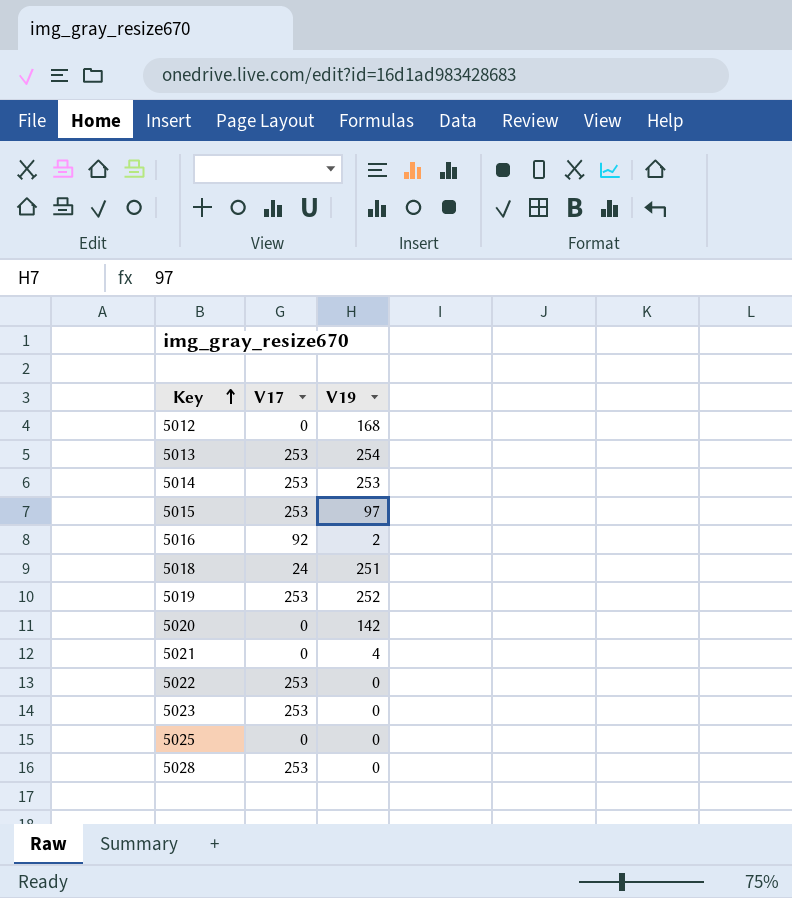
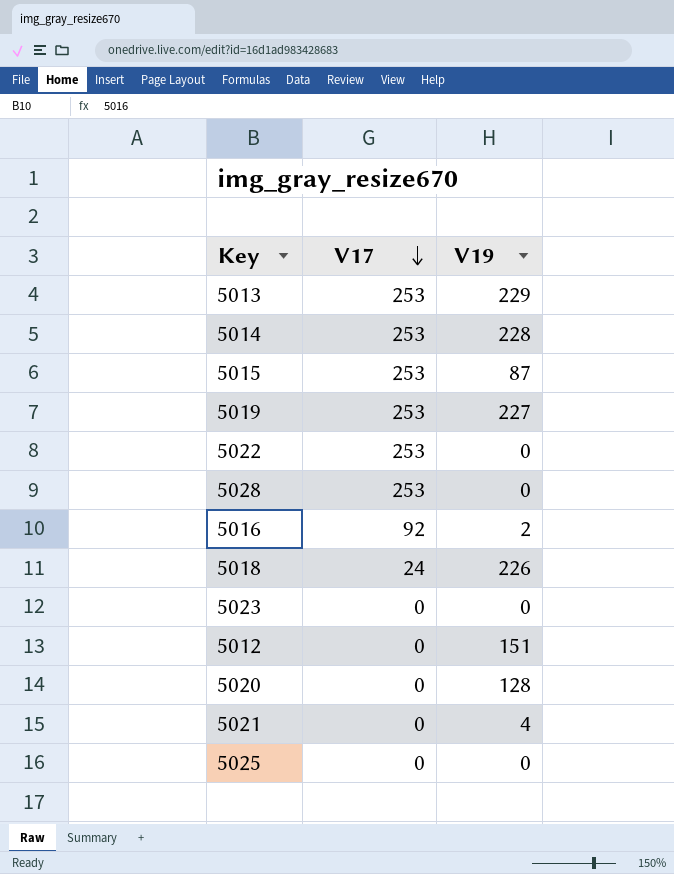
row order: Key ascending -> V17 descending
5013 | V19: 254 -> 229
5014 | V19: 253 -> 228
5015 | V19: 97 -> 87
5019 | V19: 252 -> 227
5018 | V19: 251 -> 226
5023 | V17: 253 -> 0
5012 | V19: 168 -> 151
5020 | V19: 142 -> 128

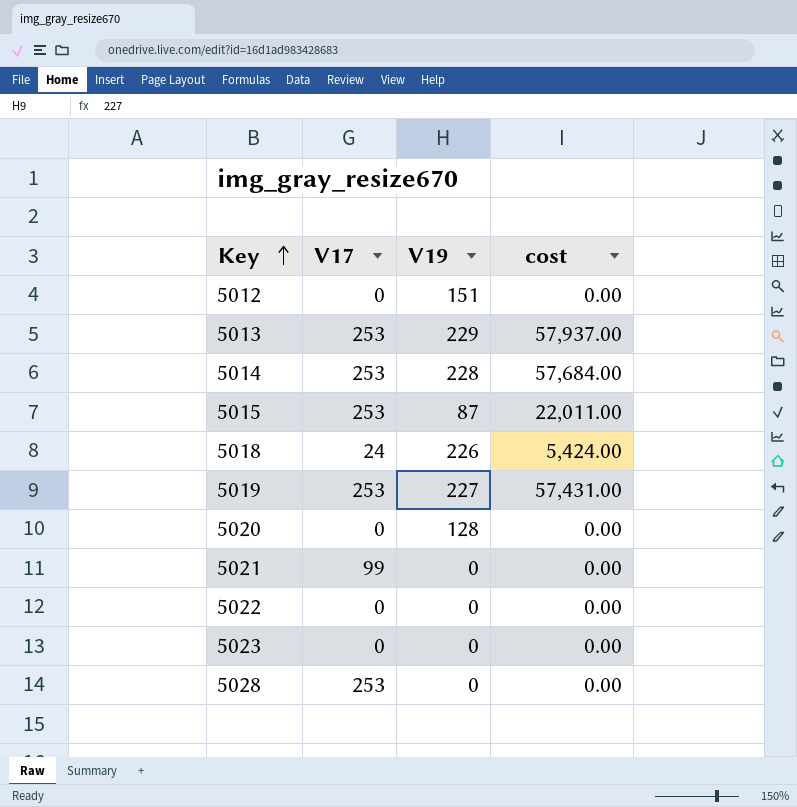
row order: V17 descending -> Key ascending
column cost | formula: none -> [V17] * [V19]
row 5016: 92 | 2 -> none
row 5025: 0 | 0 -> none
5021 | V17: 0 -> 99
5021 | V19: 4 -> 0
5022 | V17: 253 -> 0

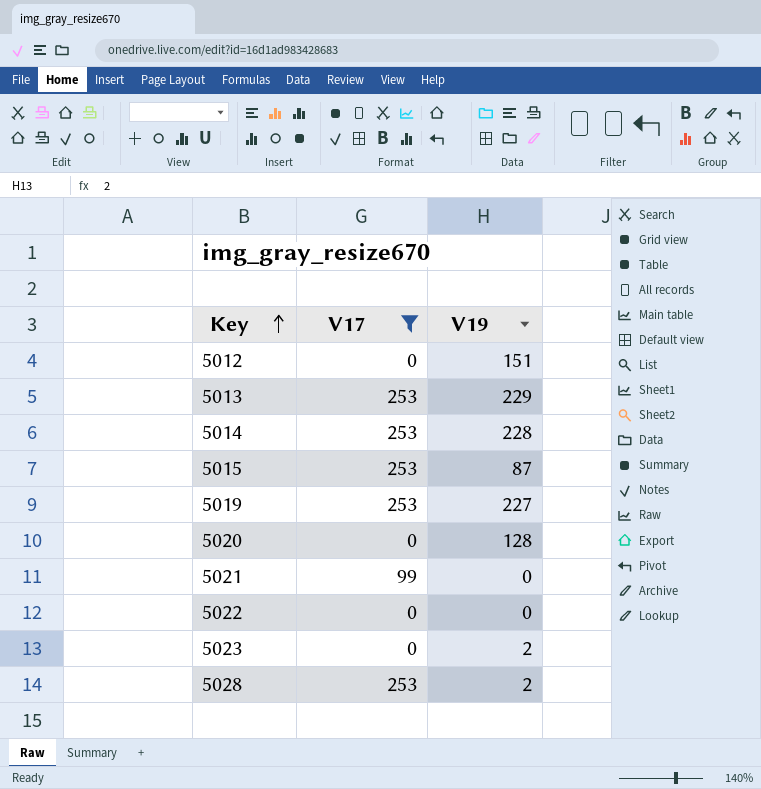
filter: none -> V17 != 24
column cost | formula: [V17] * [V19] -> none
5023 | V19: 0 -> 2
5028 | V19: 0 -> 2

